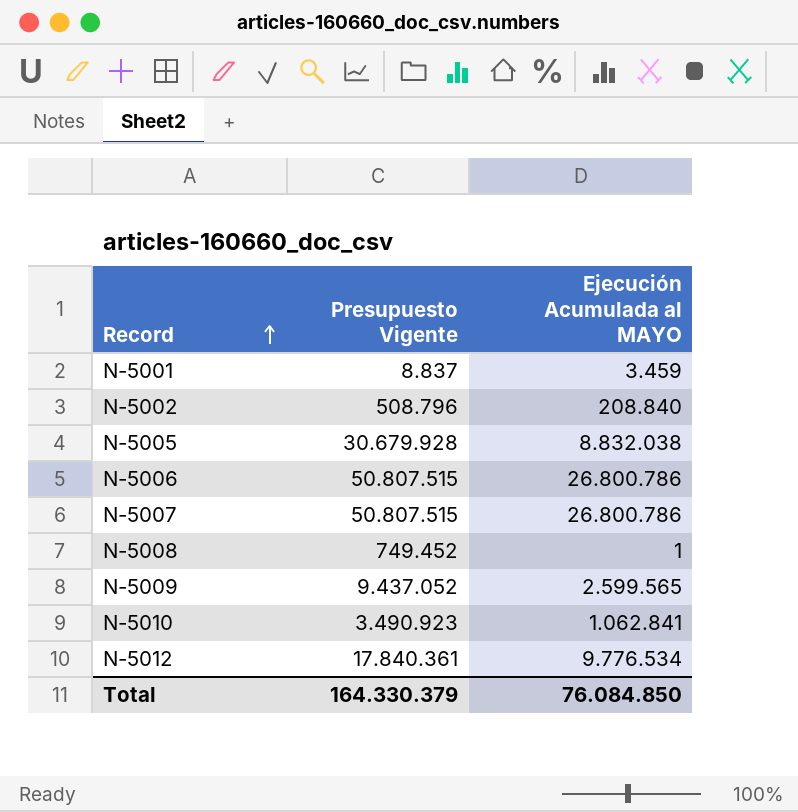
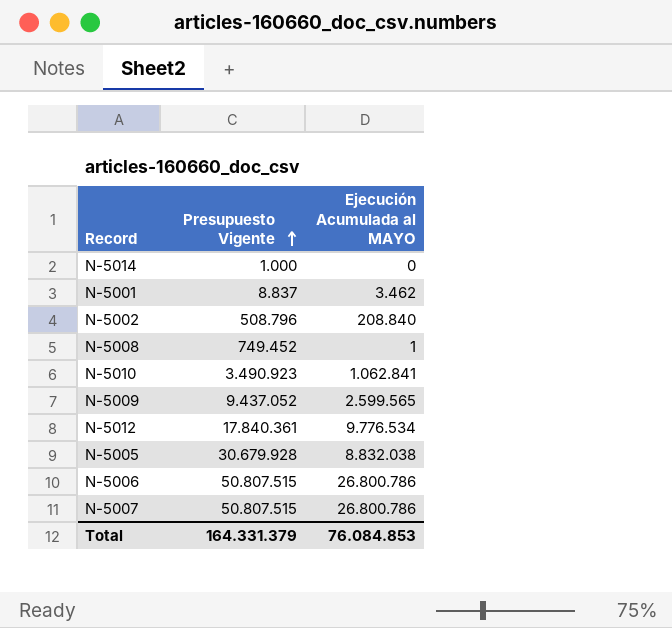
row order: Record ascending -> Presupuesto Vigente ascending
row N-5014: none -> 1.000 | 0
N-5001 | Ejecución Acumulada al MAYO: 3.459 -> 3.462
Total | Presupuesto Vigente: 164.330.379 -> 164.331.379
Total | Ejecución Acumulada al MAYO: 76.084.850 -> 76.084.853

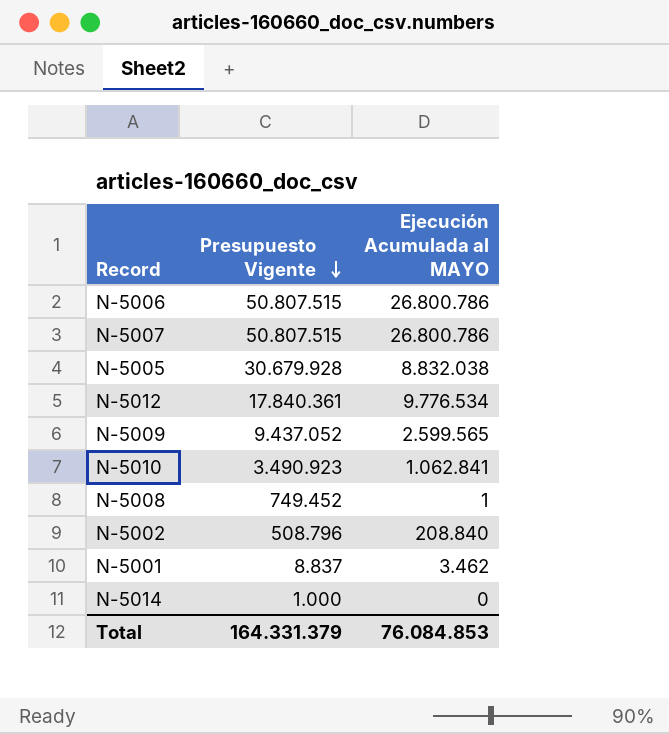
row order: Presupuesto Vigente ascending -> Presupuesto Vigente descending

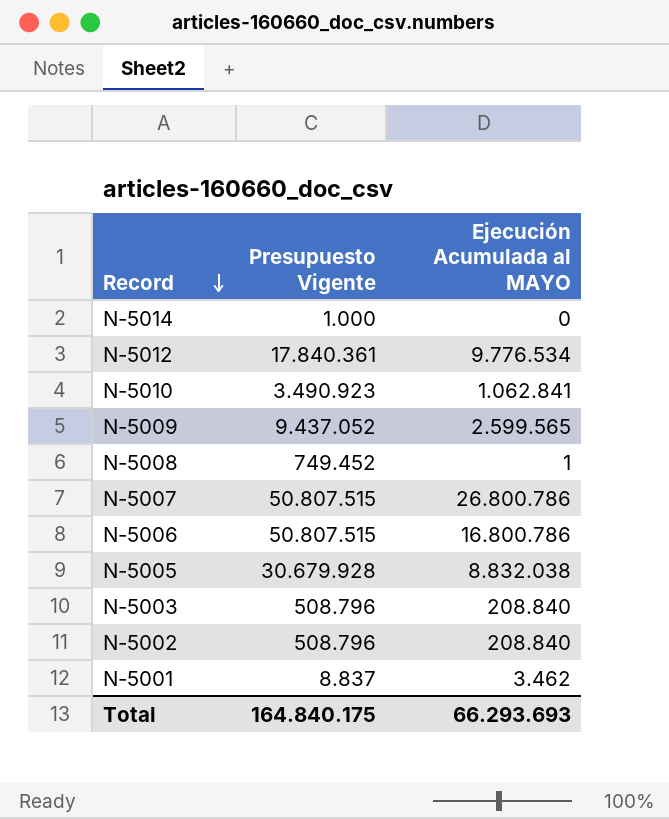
row order: Presupuesto Vigente descending -> Record descending
N-5006 | Ejecución Acumulada al MAYO: 26.800.786 -> 16.800.786
row N-5003: none -> 508.796 | 208.840
Total | Presupuesto Vigente: 164.331.379 -> 164.840.175
Total | Ejecución Acumulada al MAYO: 76.084.853 -> 66.293.693

